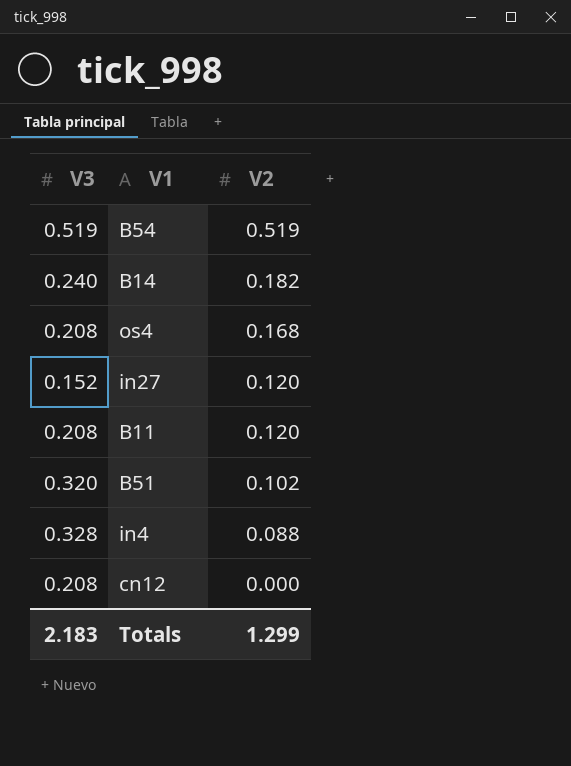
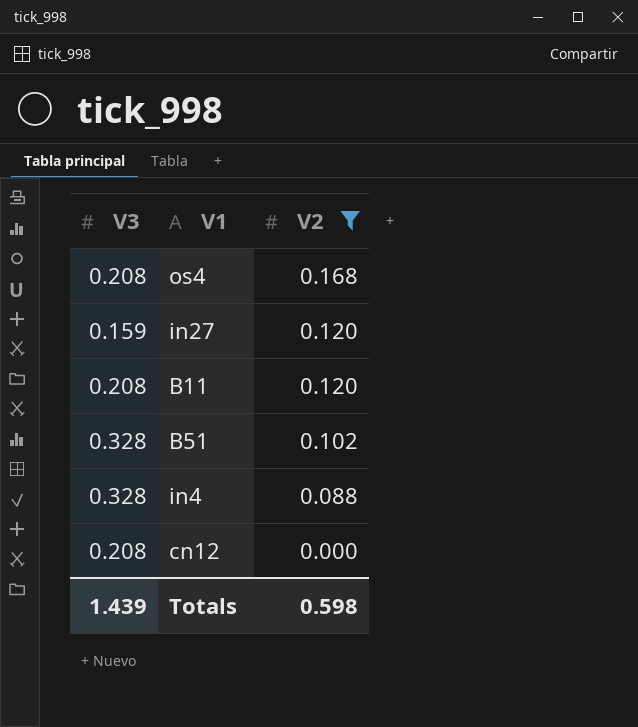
filter: none -> V2 <= 0.168
in27 | V3: 0.152 -> 0.159
B51 | V3: 0.320 -> 0.328
Totals | V3: 2.183 -> 1.439
Totals | V2: 1.299 -> 0.598

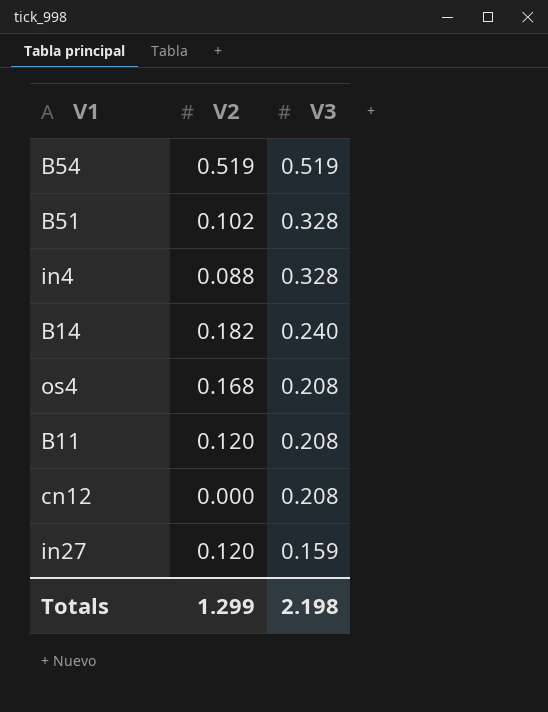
filter: V2 <= 0.168 -> none
row order: V2 descending -> V3 descending
column V3 | position: 1 -> 3
Totals | V2: 0.598 -> 1.299
Totals | V3: 1.439 -> 2.198

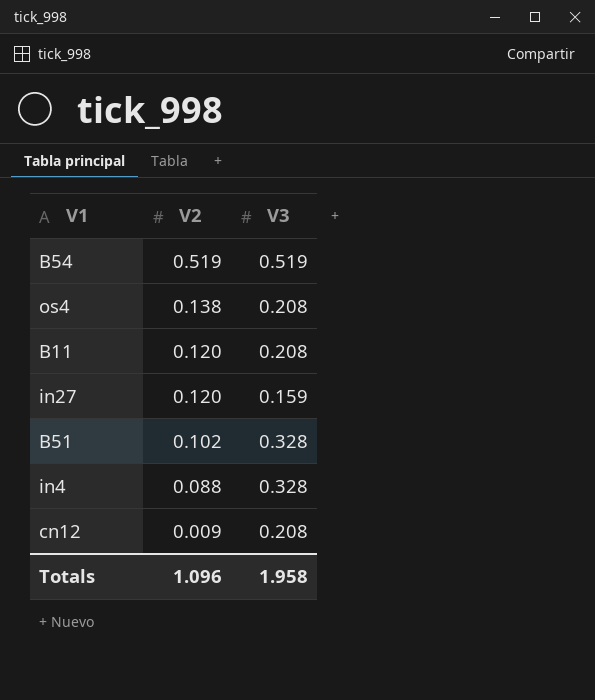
row order: V3 descending -> V2 descending
row B14: 0.182 | 0.240 -> none
os4 | V2: 0.168 -> 0.138
cn12 | V2: 0.000 -> 0.009
Totals | V2: 1.299 -> 1.096
Totals | V3: 2.198 -> 1.958

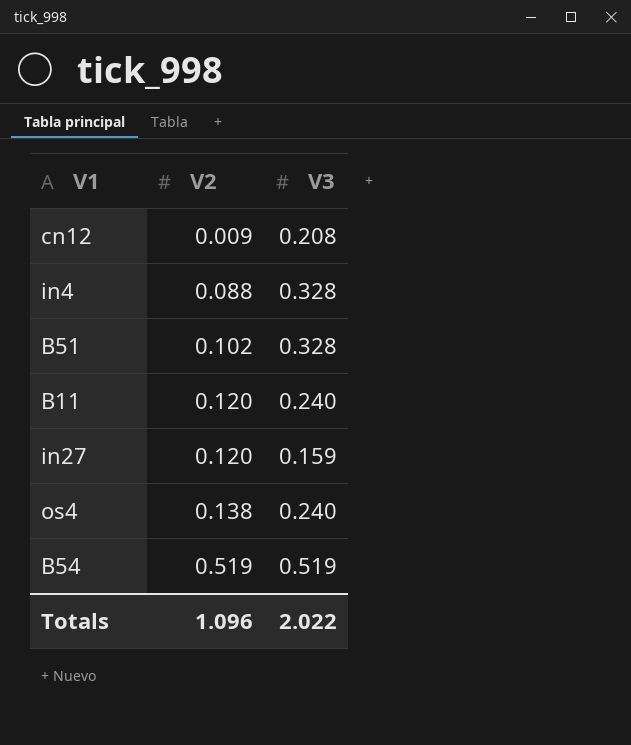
row order: V2 descending -> V2 ascending
B11 | V3: 0.208 -> 0.240
os4 | V3: 0.208 -> 0.240
Totals | V3: 1.958 -> 2.022

